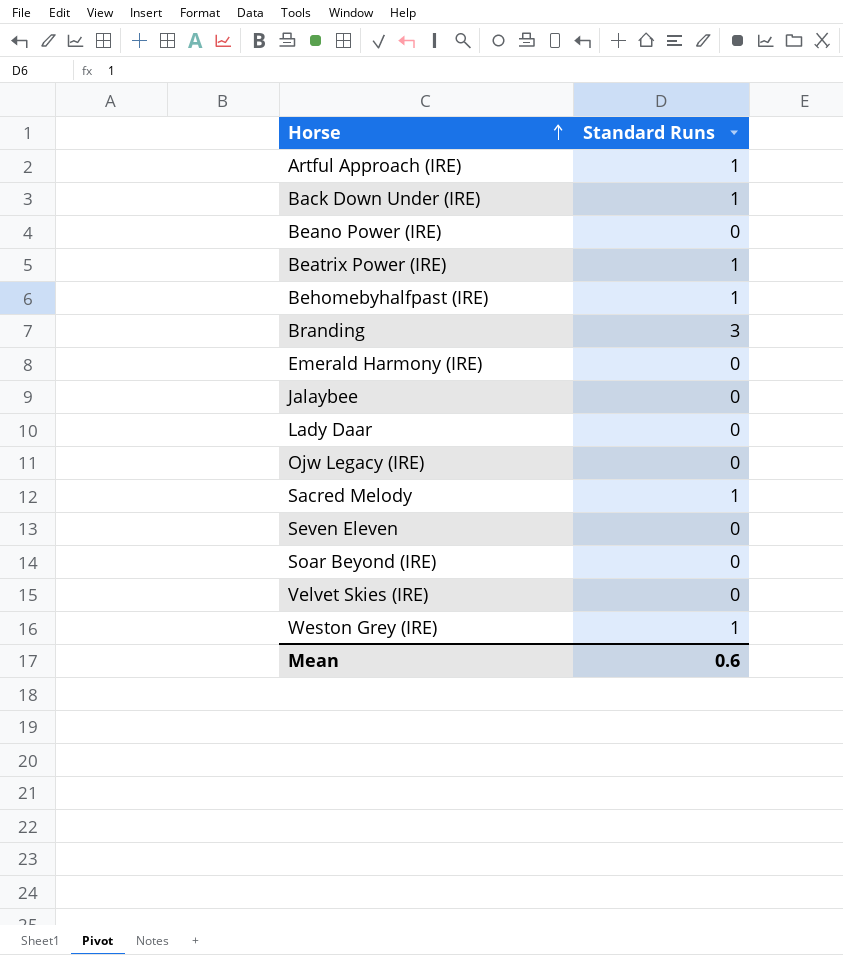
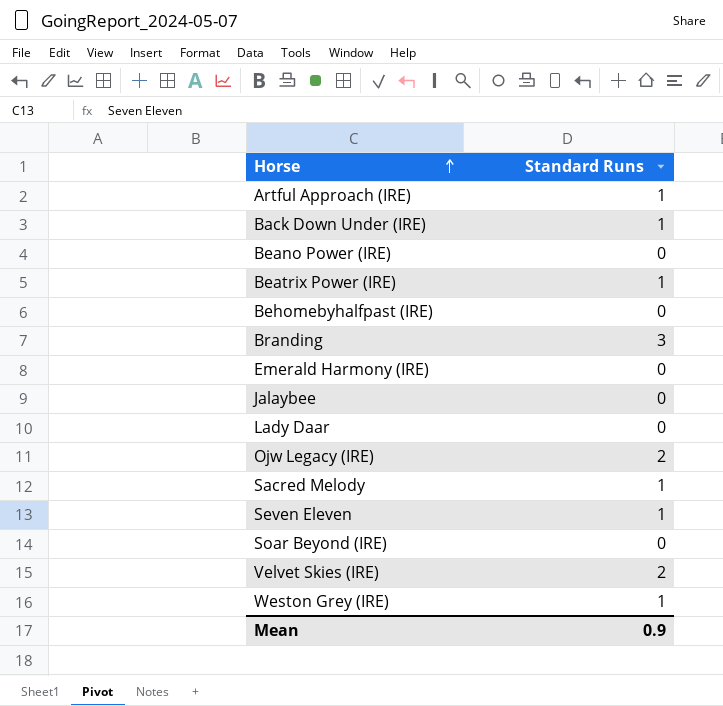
Behomebyhalfpast (IRE) | Standard Runs: 1 -> 0
Ojw Legacy (IRE) | Standard Runs: 0 -> 2
Seven Eleven | Standard Runs: 0 -> 1
Velvet Skies (IRE) | Standard Runs: 0 -> 2
Mean | Standard Runs: 0.6 -> 0.9

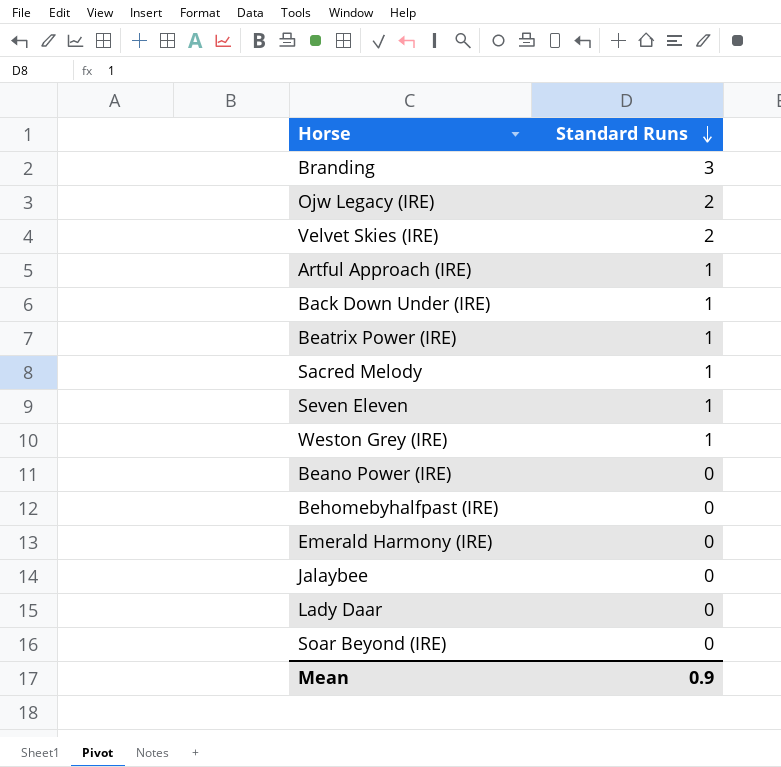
row order: Horse ascending -> Standard Runs descending

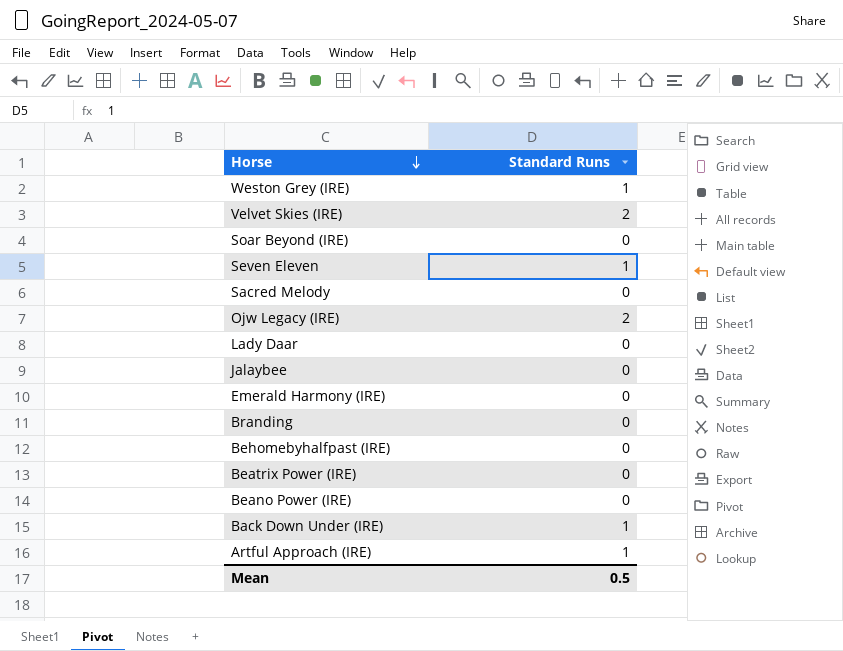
row order: Standard Runs descending -> Horse descending
Sacred Melody | Standard Runs: 1 -> 0
Branding | Standard Runs: 3 -> 0
Beatrix Power (IRE) | Standard Runs: 1 -> 0
Mean | Standard Runs: 0.9 -> 0.5

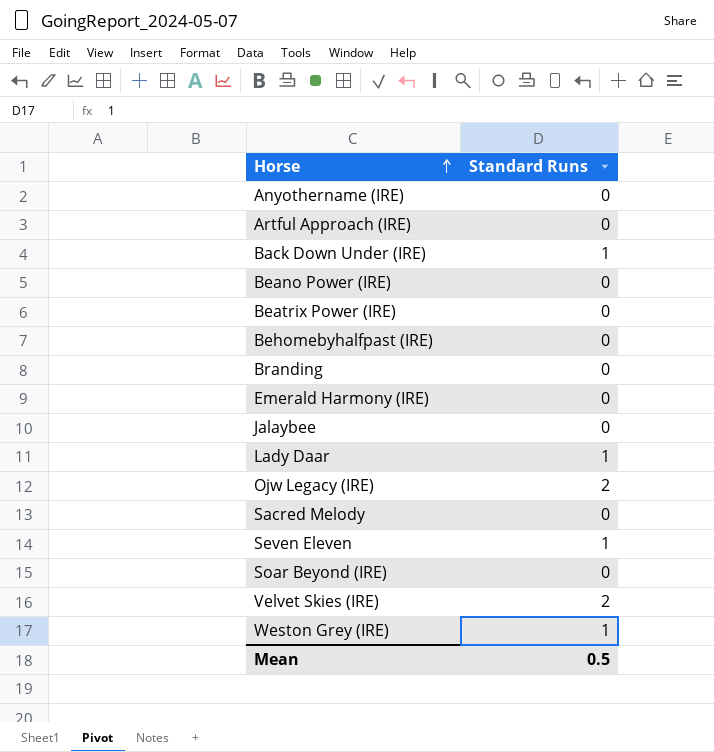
row order: Horse descending -> Horse ascending
row Anyothername (IRE): none -> 0
Artful Approach (IRE) | Standard Runs: 1 -> 0
Lady Daar | Standard Runs: 0 -> 1

